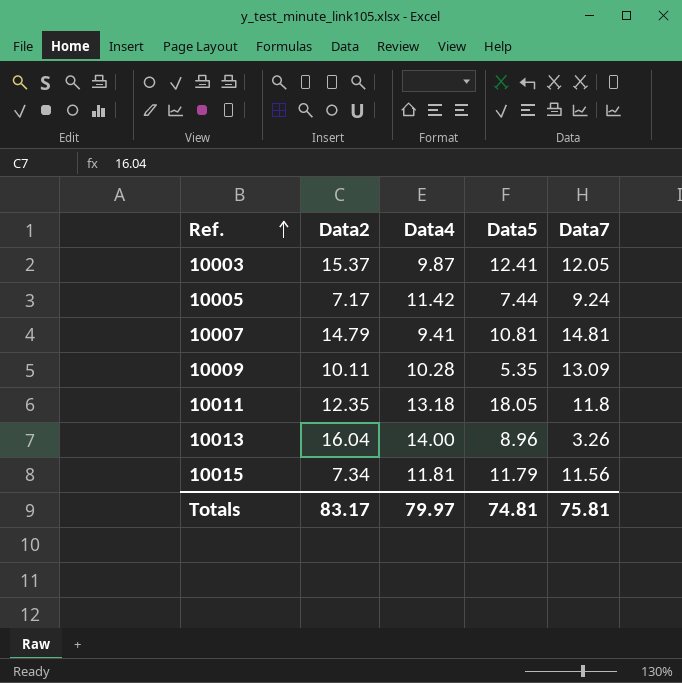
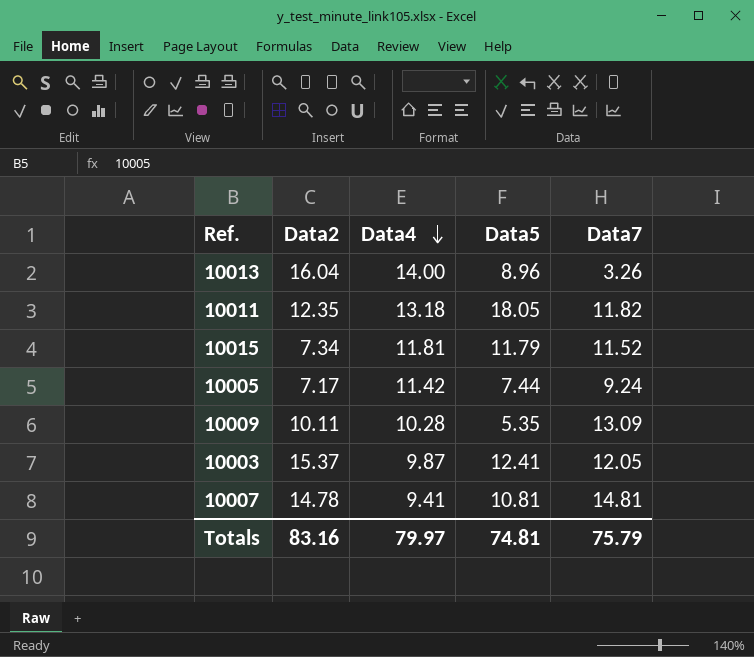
row order: Ref. ascending -> Data4 descending
10011 | Data7: 11.8 -> 11.82
10015 | Data7: 11.56 -> 11.52
10007 | Data2: 14.79 -> 14.78
Totals | Data2: 83.17 -> 83.16
Totals | Data7: 75.81 -> 75.79

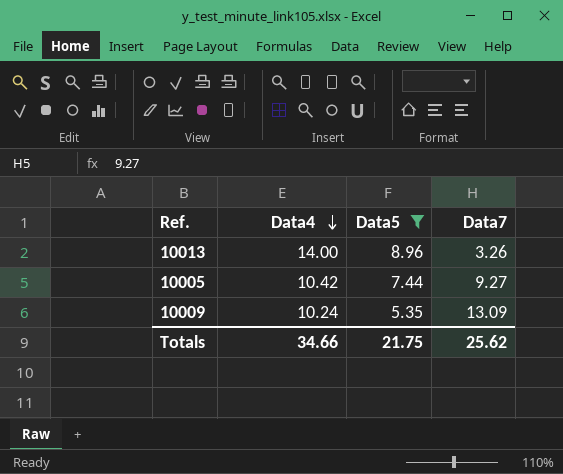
filter: none -> Data5 <= 8.96
column Data2 | position: 2 -> none
10005 | Data4: 11.42 -> 10.42
10005 | Data7: 9.24 -> 9.27
10009 | Data4: 10.28 -> 10.24
Totals | Data4: 79.97 -> 34.66
Totals | Data5: 74.81 -> 21.75
Totals | Data7: 75.79 -> 25.62

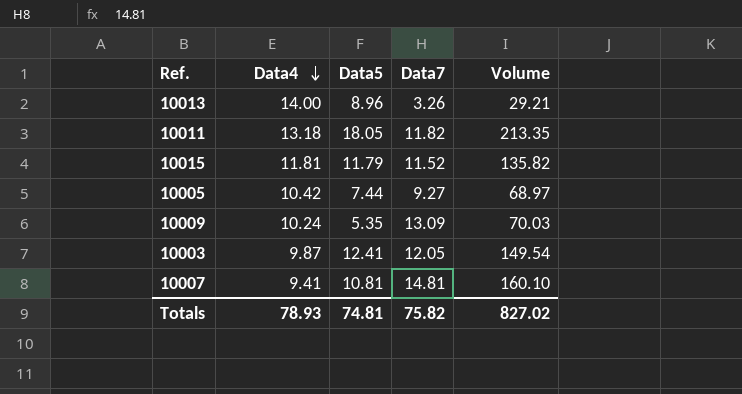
filter: Data5 <= 8.96 -> none
column Volume | formula: none -> [Data5] * [Data7]
Totals | Data4: 34.66 -> 78.93
Totals | Data5: 21.75 -> 74.81
Totals | Data7: 25.62 -> 75.82

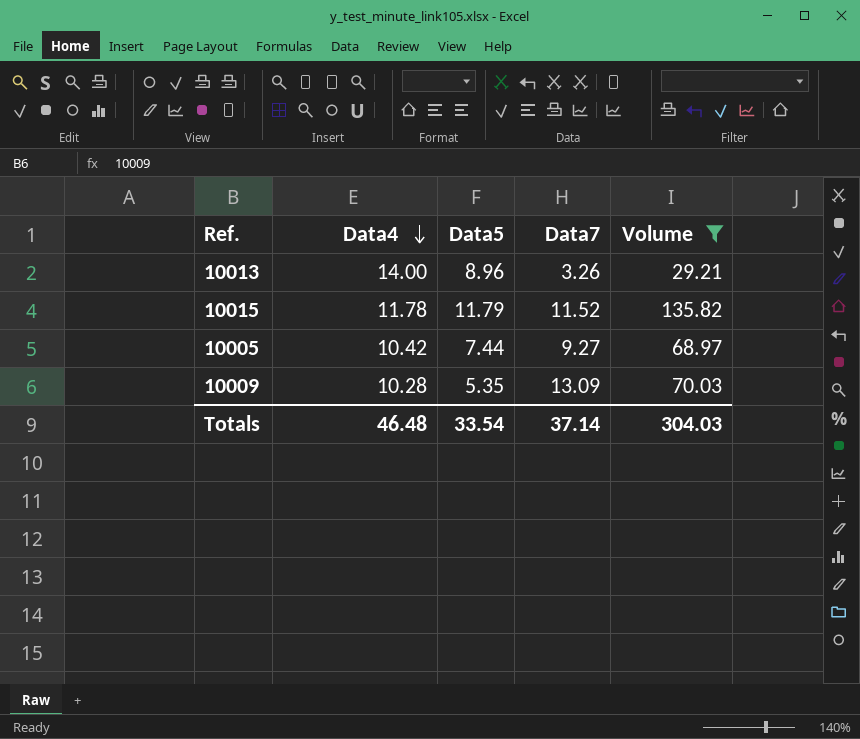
filter: none -> Volume <= 135.82
10015 | Data4: 11.81 -> 11.78
10009 | Data4: 10.24 -> 10.28
Totals | Data4: 78.93 -> 46.48
Totals | Data5: 74.81 -> 33.54
Totals | Data7: 75.82 -> 37.14
Totals | Volume: 827.02 -> 304.03

